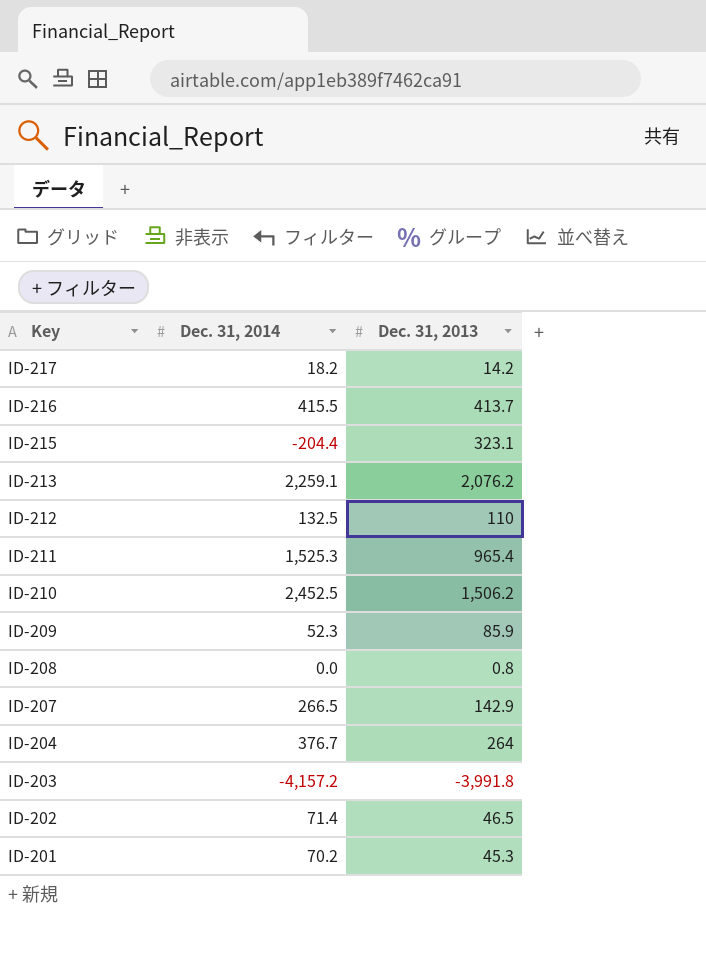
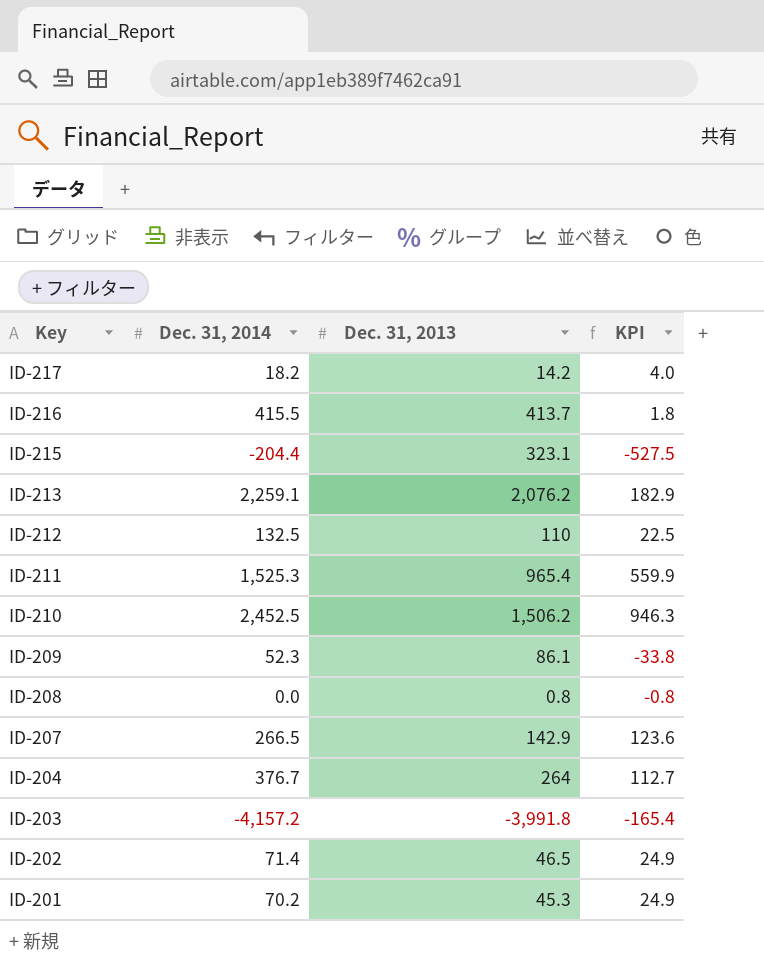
column KPI | formula: none -> [Dec. 31, 2014] - [Dec. 31, 2013]
ID-209 | Dec. 31, 2013: 85.9 -> 86.1

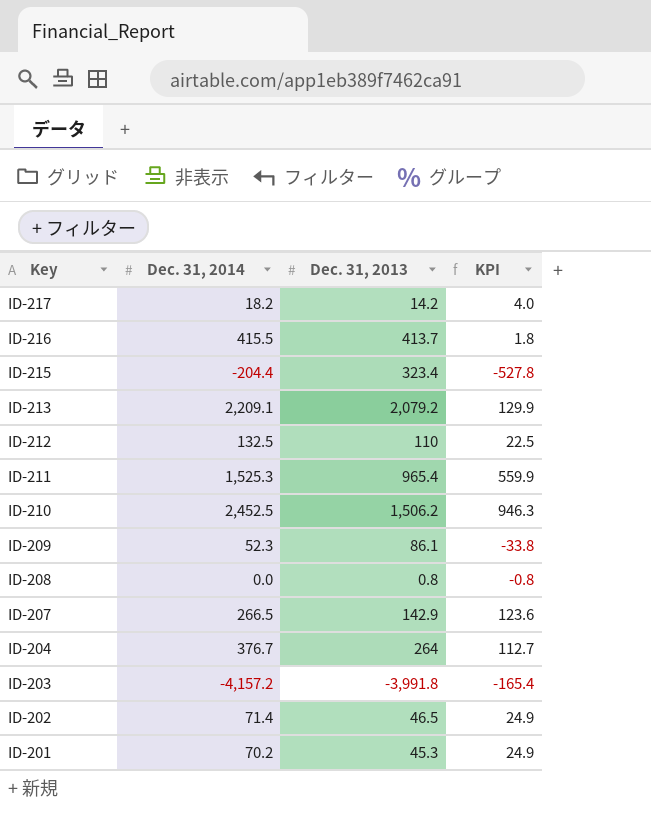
ID-215 | Dec. 31, 2013: 323.1 -> 323.4
ID-215 | KPI: -527.5 -> -527.8
ID-213 | Dec. 31, 2014: 2,259.1 -> 2,209.1
ID-213 | Dec. 31, 2013: 2,076.2 -> 2,079.2
ID-213 | KPI: 182.9 -> 129.9

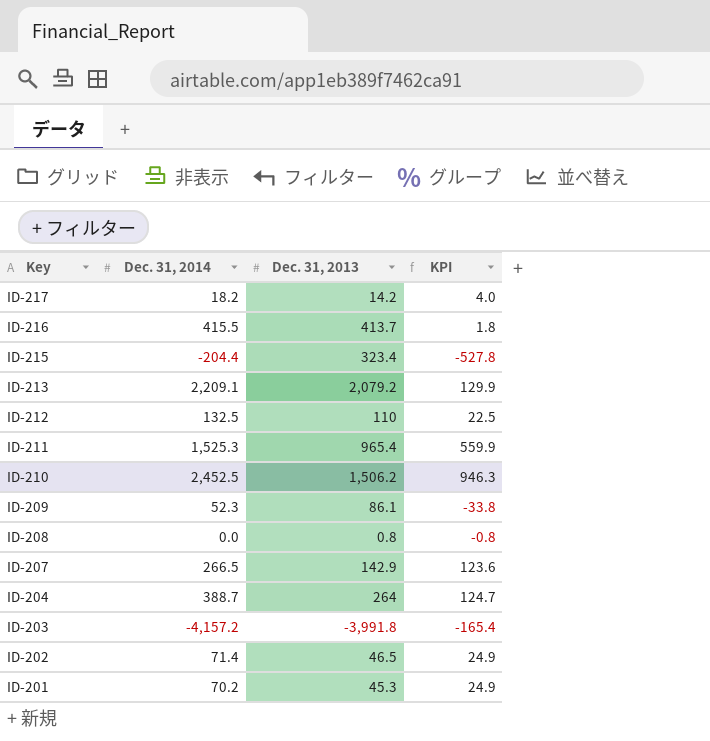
ID-204 | Dec. 31, 2014: 376.7 -> 388.7
ID-204 | KPI: 112.7 -> 124.7

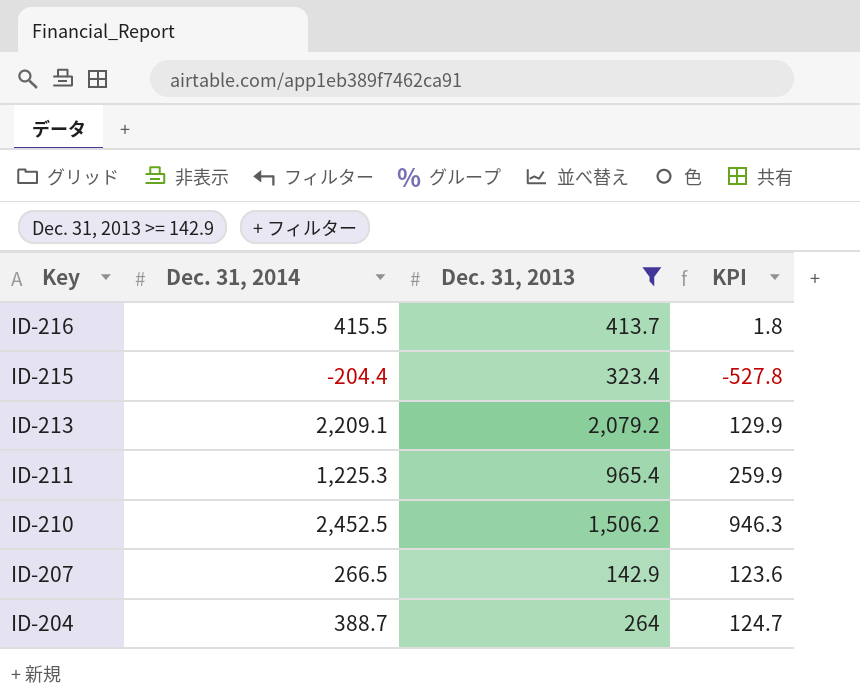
filter: none -> Dec. 31, 2013 >= 142.9
ID-211 | Dec. 31, 2014: 1,525.3 -> 1,225.3
ID-211 | KPI: 559.9 -> 259.9

